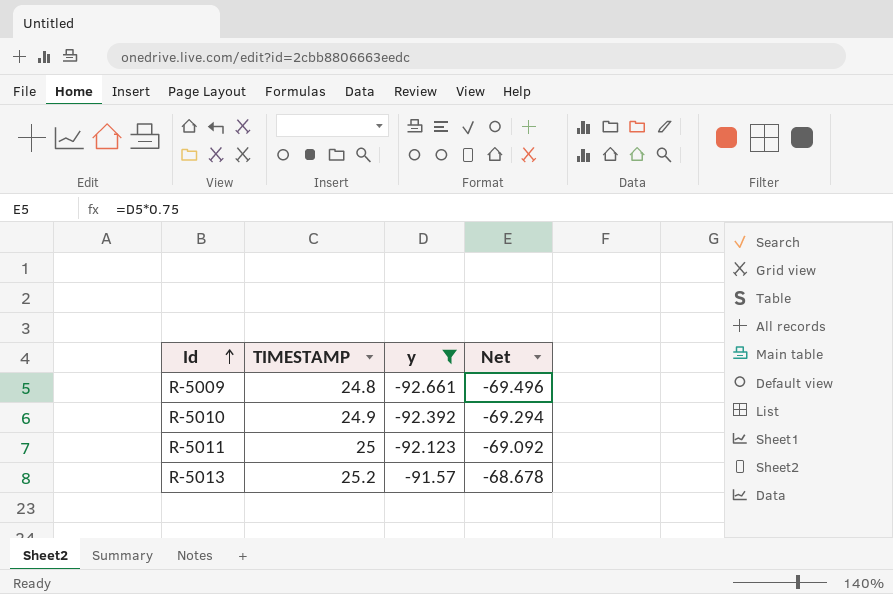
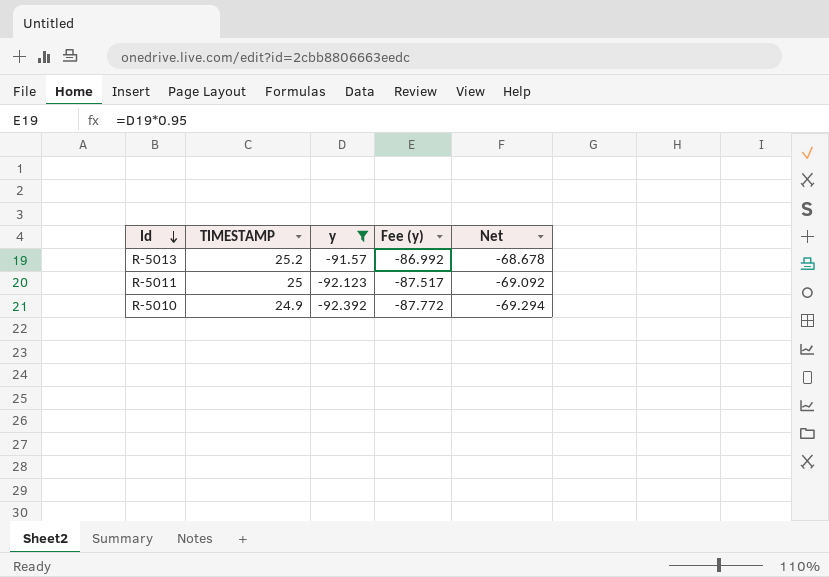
row order: Id ascending -> Id descending
column Fee (y) | formula: none -> [y] * 0.95
row R-5009: 24.8 | -92.661 | -69.496 -> none

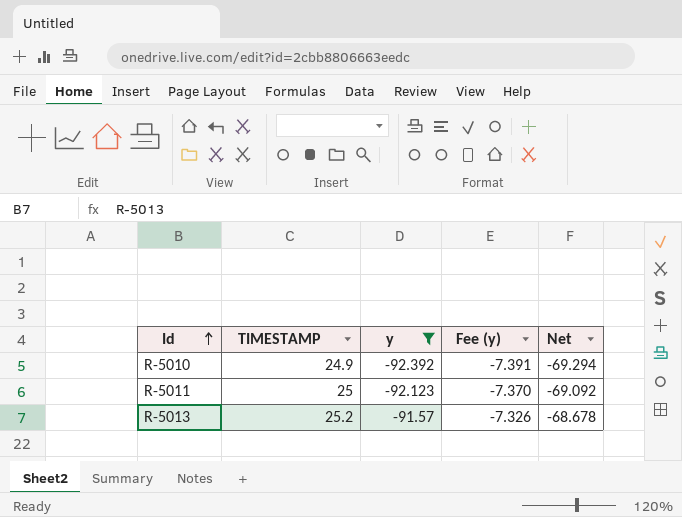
row order: Id descending -> Id ascending
column Fee (y) | formula: [y] * 0.95 -> [y] * 0.08

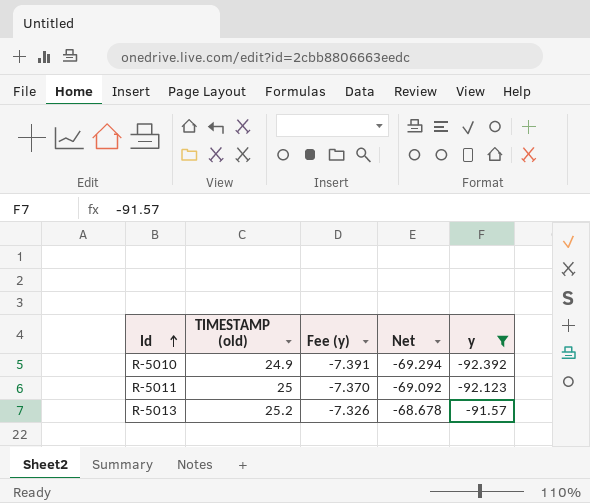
column name: TIMESTAMP -> TIMESTAMP (old)
column y | position: 3 -> 5

